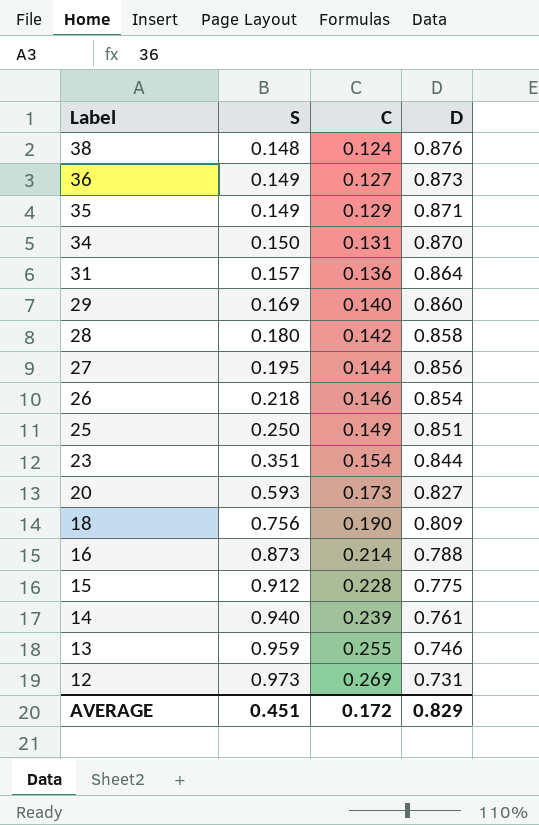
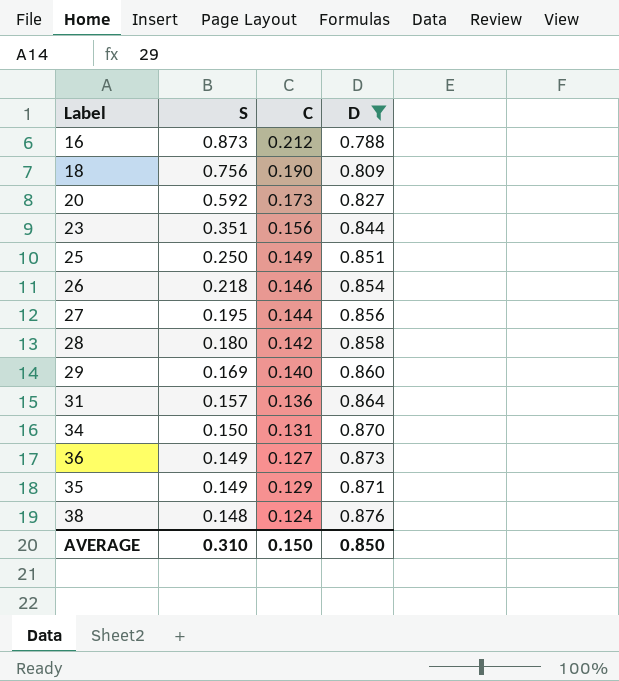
filter: none -> D >= 0.788
row order: Label descending -> S descending
16 | C: 0.214 -> 0.212
20 | S: 0.593 -> 0.592
23 | C: 0.154 -> 0.156
AVERAGE | S: 0.451 -> 0.310
AVERAGE | C: 0.172 -> 0.150
AVERAGE | D: 0.829 -> 0.850

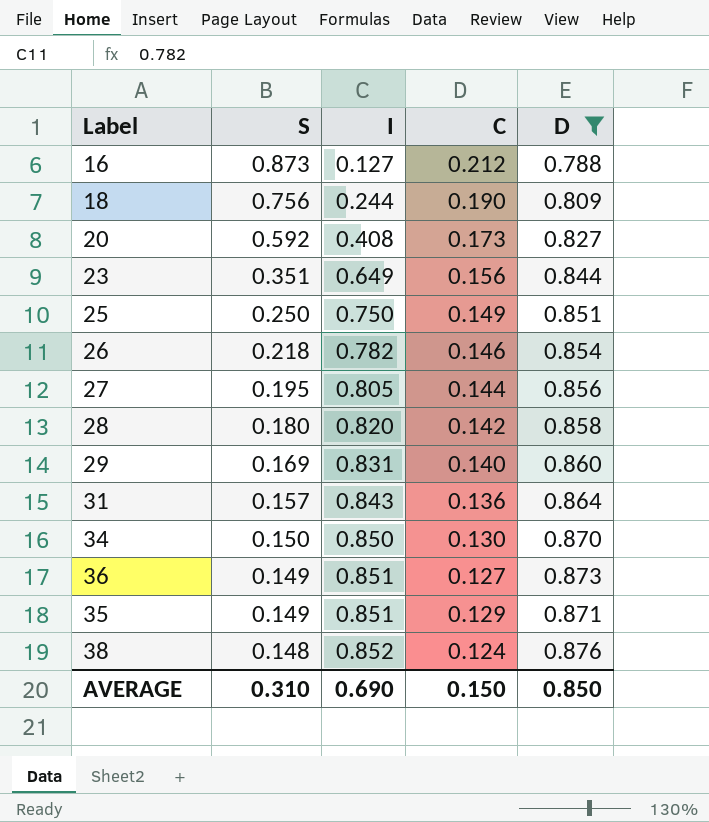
column I | position: none -> 3
34 | C: 0.131 -> 0.130

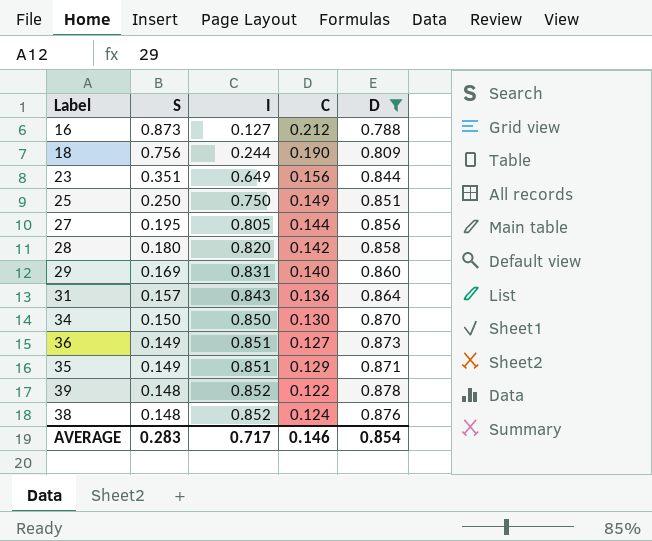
row 20: 0.592 | 0.408 | 0.173 | 0.827 -> none
row 26: 0.218 | 0.782 | 0.146 | 0.854 -> none
row 39: none -> 0.148 | 0.852 | 0.122 | 0.878
AVERAGE | S: 0.310 -> 0.283
AVERAGE | I: 0.690 -> 0.717
AVERAGE | C: 0.150 -> 0.146
AVERAGE | D: 0.850 -> 0.854

